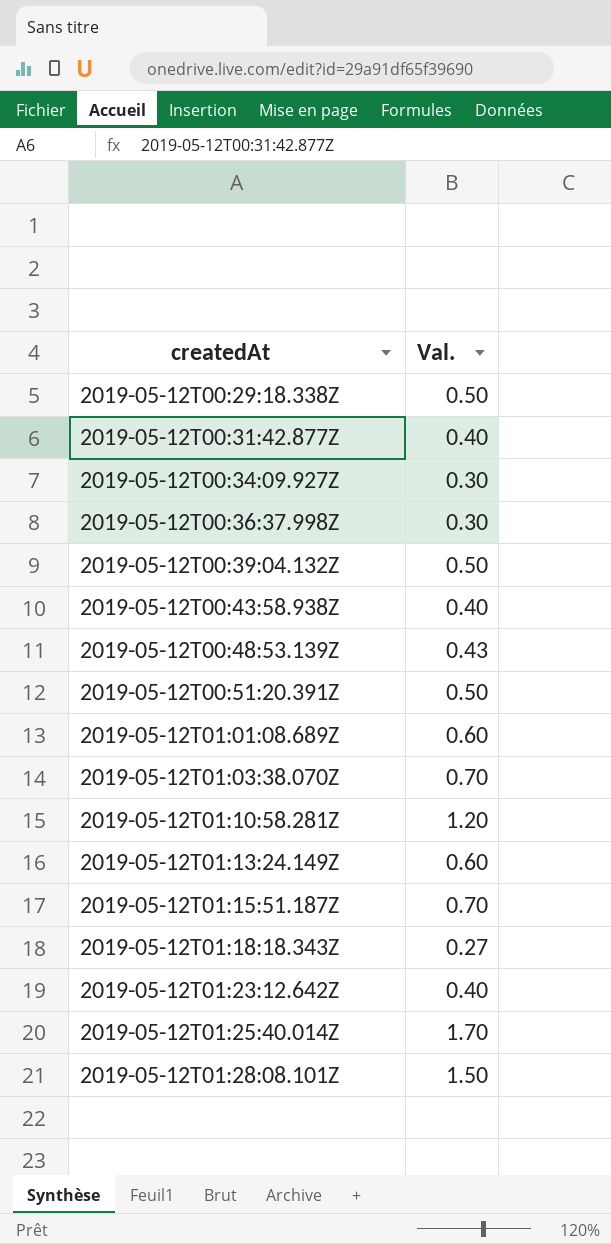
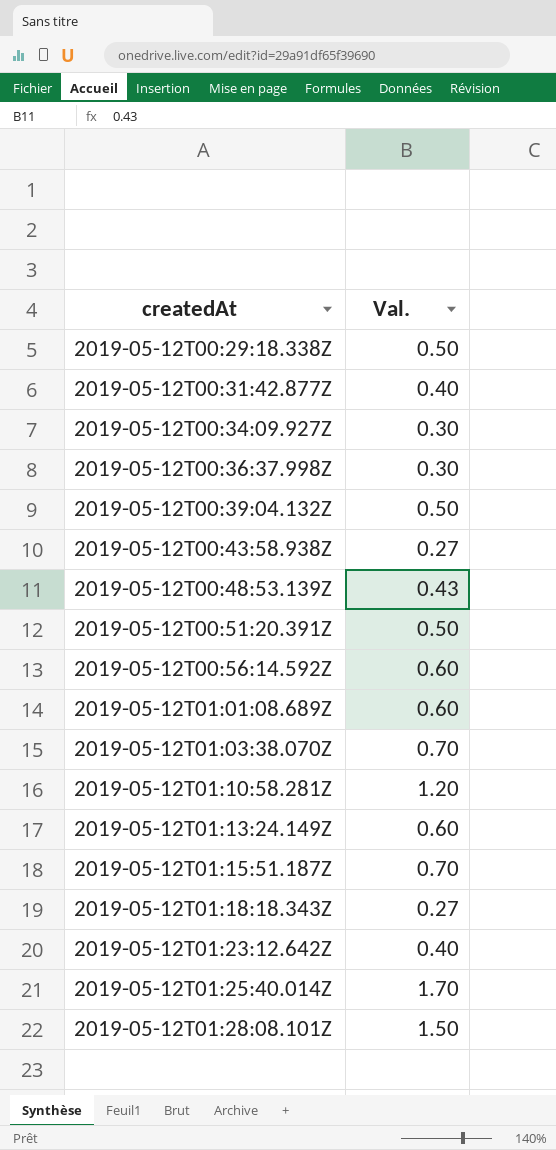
2019-05-12T00:43:58.938Z | Val.: 0.40 -> 0.27
row 2019-05-12T00:56:14.592Z: none -> 0.60

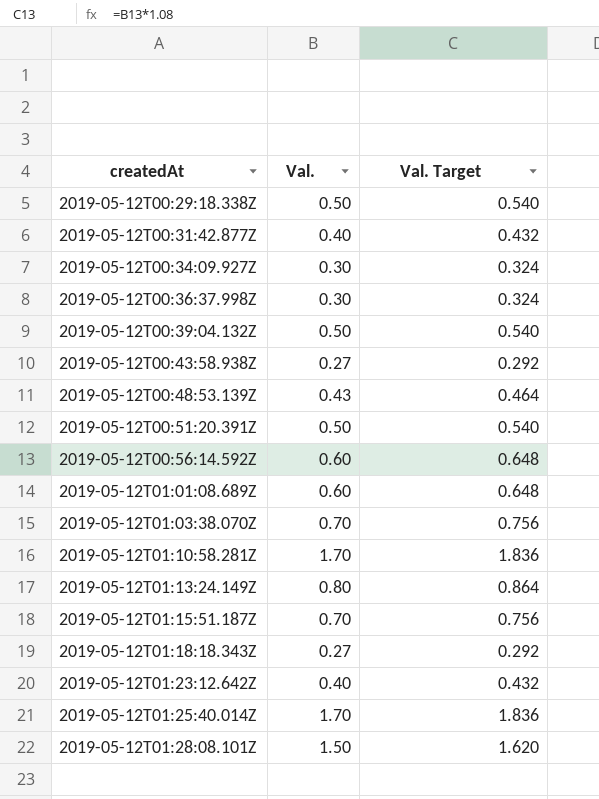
column Val. Target | formula: none -> [Val.] * 1.08
2019-05-12T01:10:58.281Z | Val.: 1.20 -> 1.70
2019-05-12T01:13:24.149Z | Val.: 0.60 -> 0.80

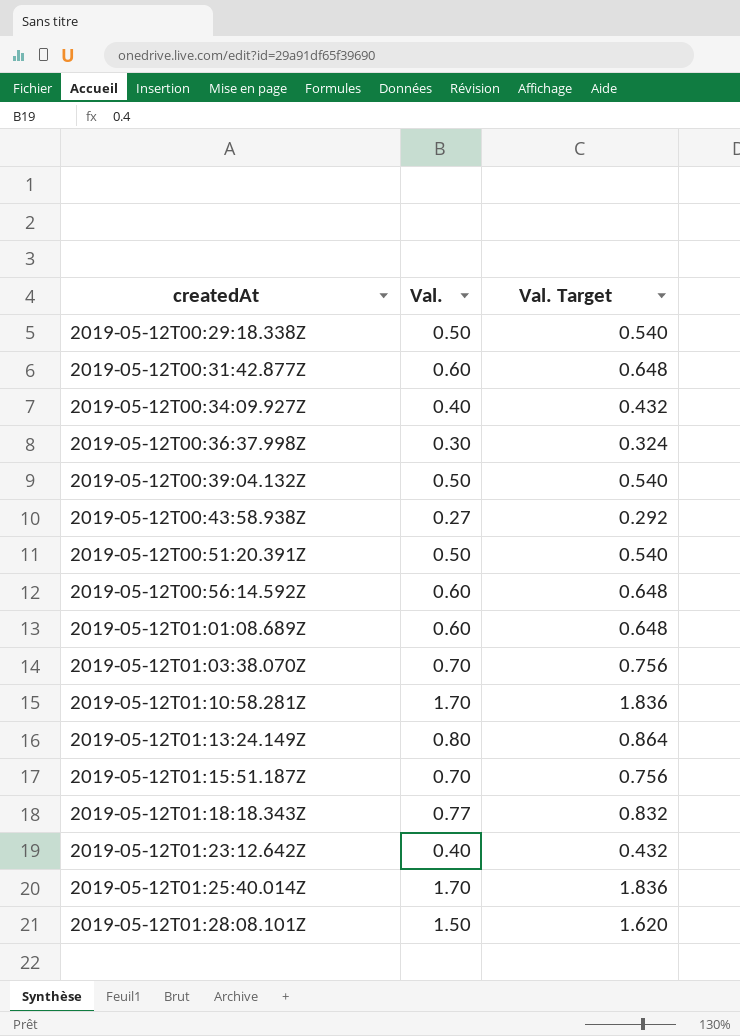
row 2019-05-12T00:48:53.139Z: 0.43 | 0.464 -> none
2019-05-12T00:31:42.877Z | Val.: 0.40 -> 0.60
2019-05-12T00:31:42.877Z | Val. Target: 0.432 -> 0.648
2019-05-12T00:34:09.927Z | Val.: 0.30 -> 0.40
2019-05-12T00:34:09.927Z | Val. Target: 0.324 -> 0.432
2019-05-12T01:18:18.343Z | Val.: 0.27 -> 0.77
2019-05-12T01:18:18.343Z | Val. Target: 0.292 -> 0.832

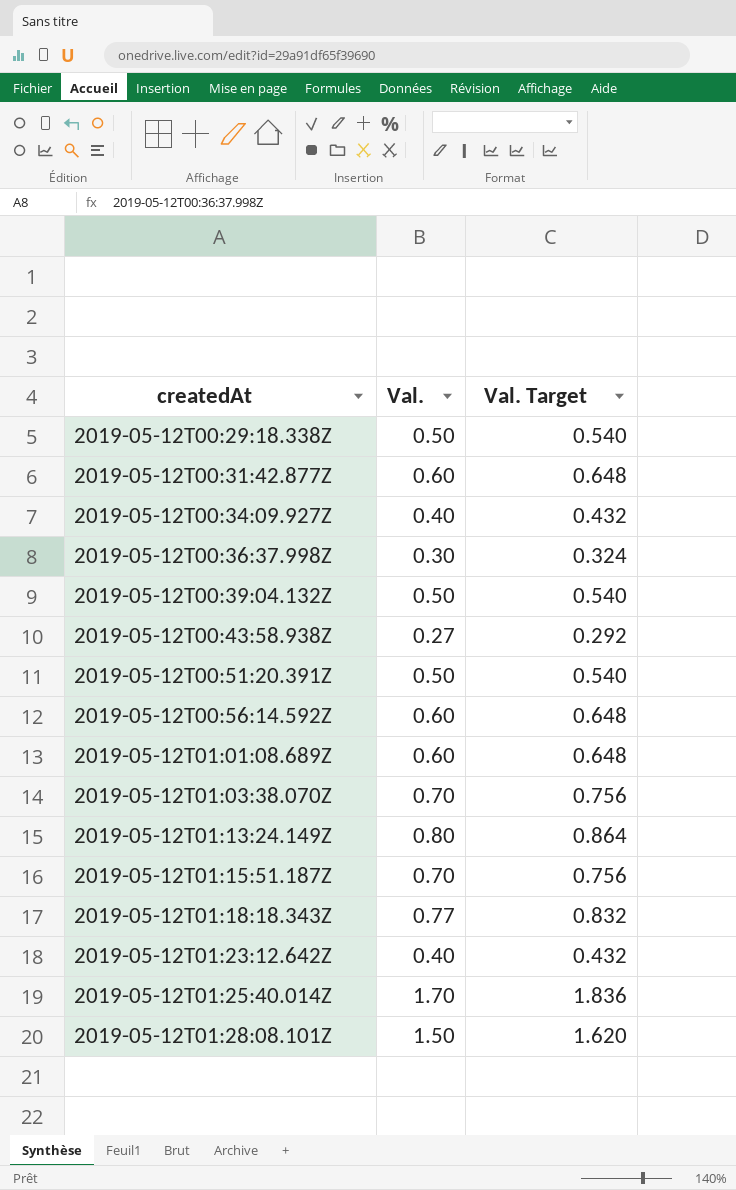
row 2019-05-12T01:10:58.281Z: 1.70 | 1.836 -> none

